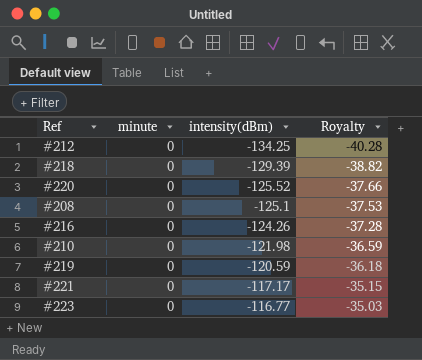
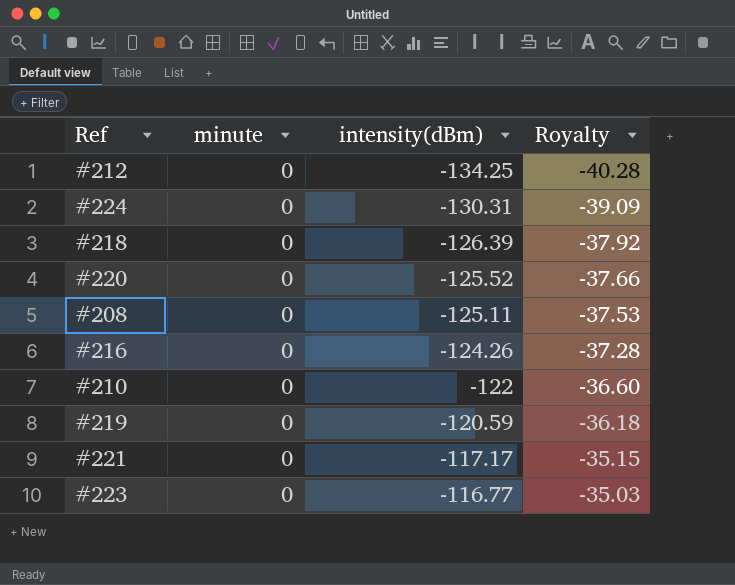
row #224: none -> 0 | -130.31 | -39.09
#218 | intensity(dBm): -129.39 -> -126.39
#218 | Royalty: -38.82 -> -37.92
#208 | intensity(dBm): -125.1 -> -125.11
#210 | intensity(dBm): -121.98 -> -122
#210 | Royalty: -36.59 -> -36.60

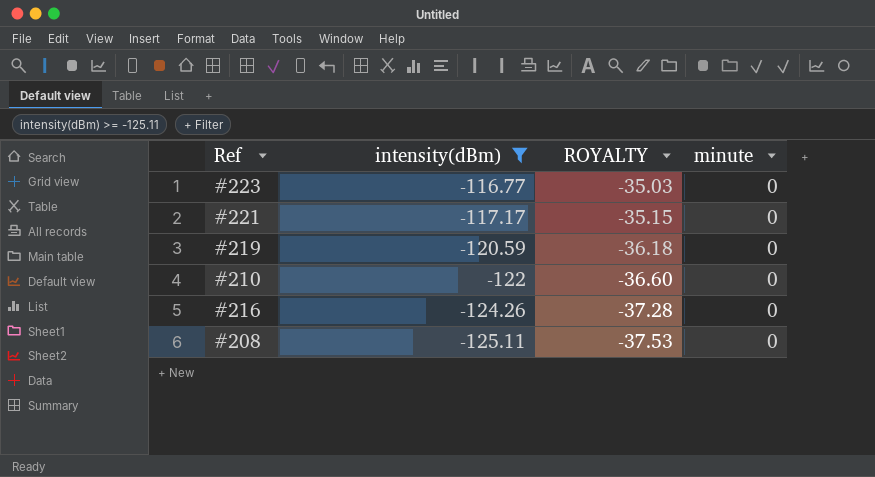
filter: none -> intensity(dBm) >= -125.11
row order: intensity(dBm) ascending -> intensity(dBm) descending
column name: Royalty -> ROYALTY
column minute | position: 2 -> 4

